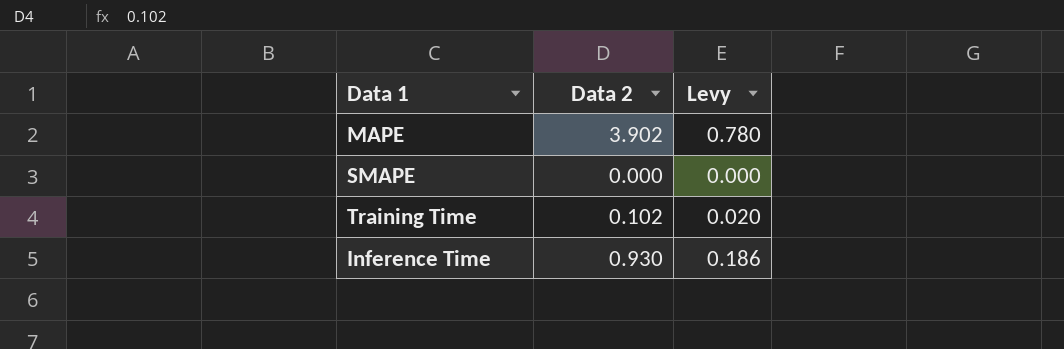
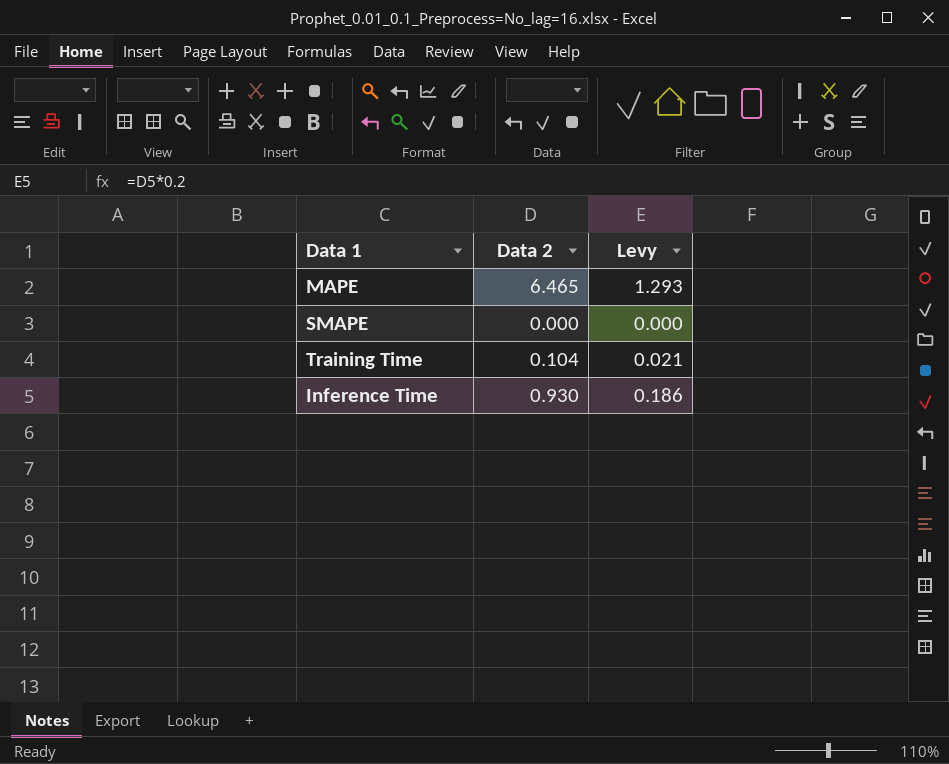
MAPE | Data 2: 3.902 -> 6.465
MAPE | Levy: 0.780 -> 1.293
Training Time | Data 2: 0.102 -> 0.104
Training Time | Levy: 0.020 -> 0.021

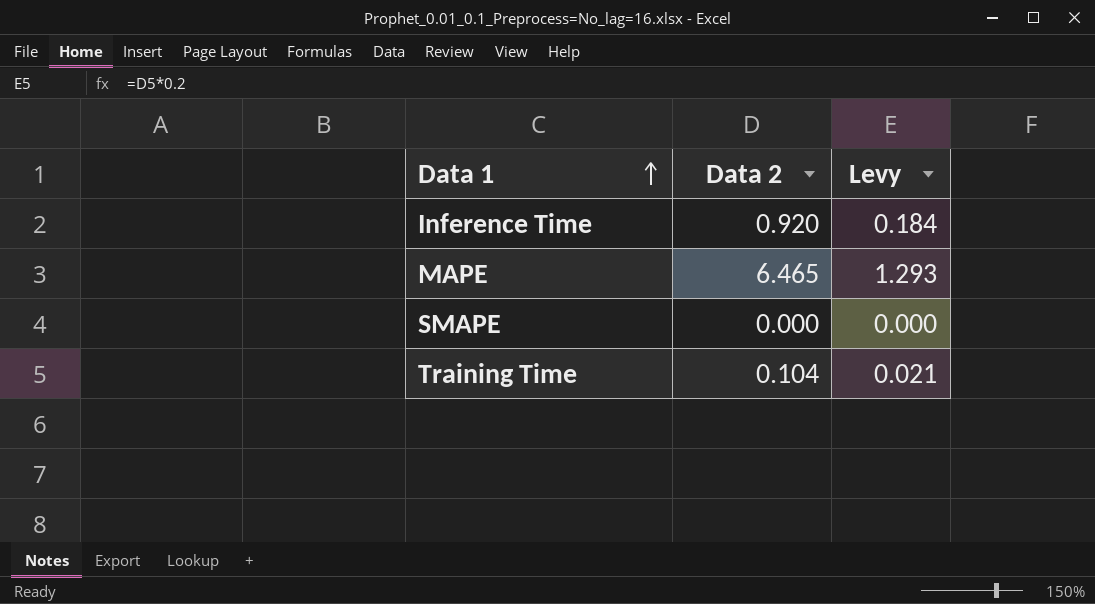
row order: none -> Data 1 ascending
Inference Time | Data 2: 0.930 -> 0.920
Inference Time | Levy: 0.186 -> 0.184

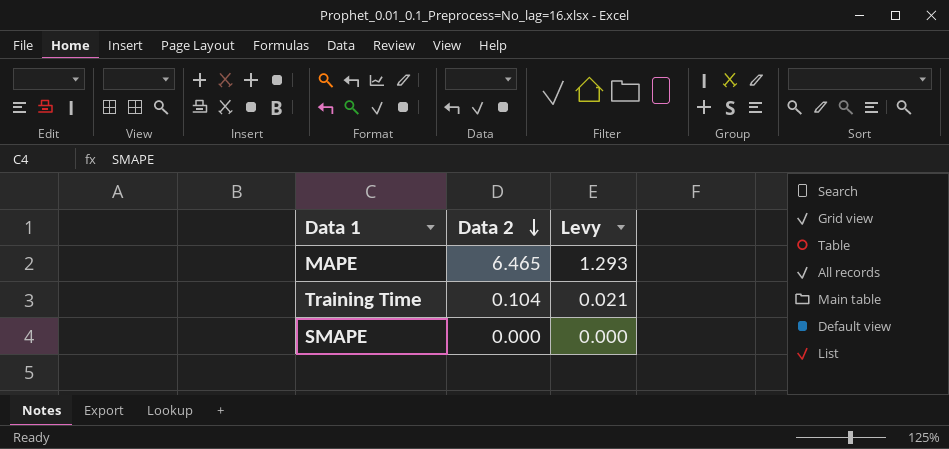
row order: Data 1 ascending -> Data 2 descending
row Inference Time: 0.920 | 0.184 -> none

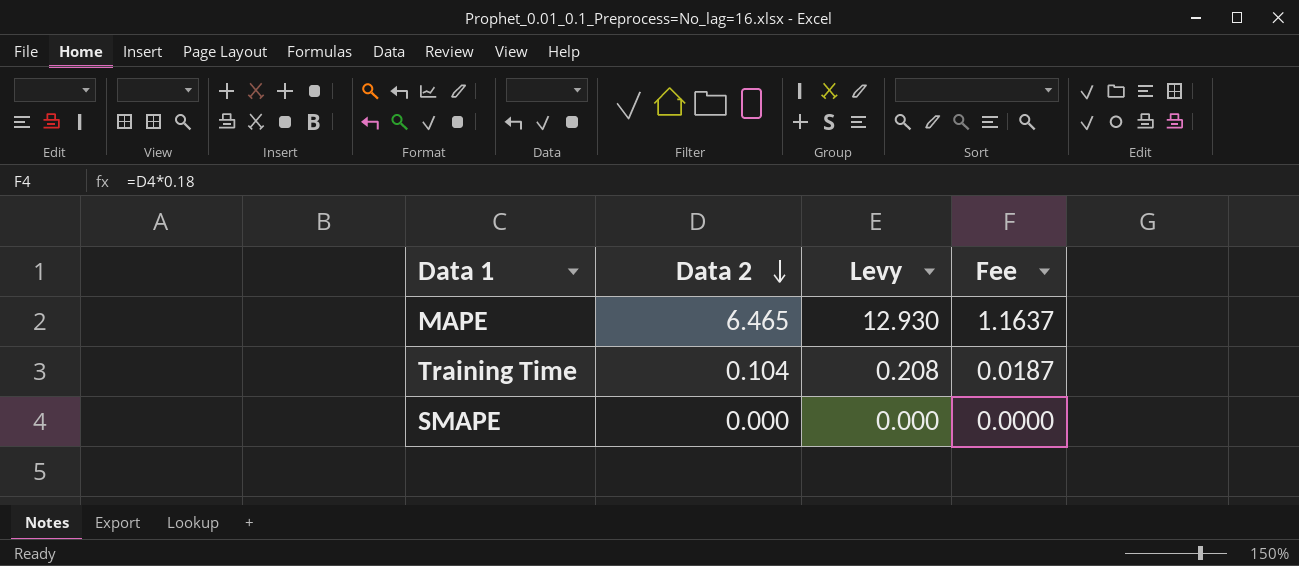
column Levy | formula: [Data 2] * 0.2 -> [Data 2] * 2
column Fee | formula: none -> [Data 2] * 0.18

